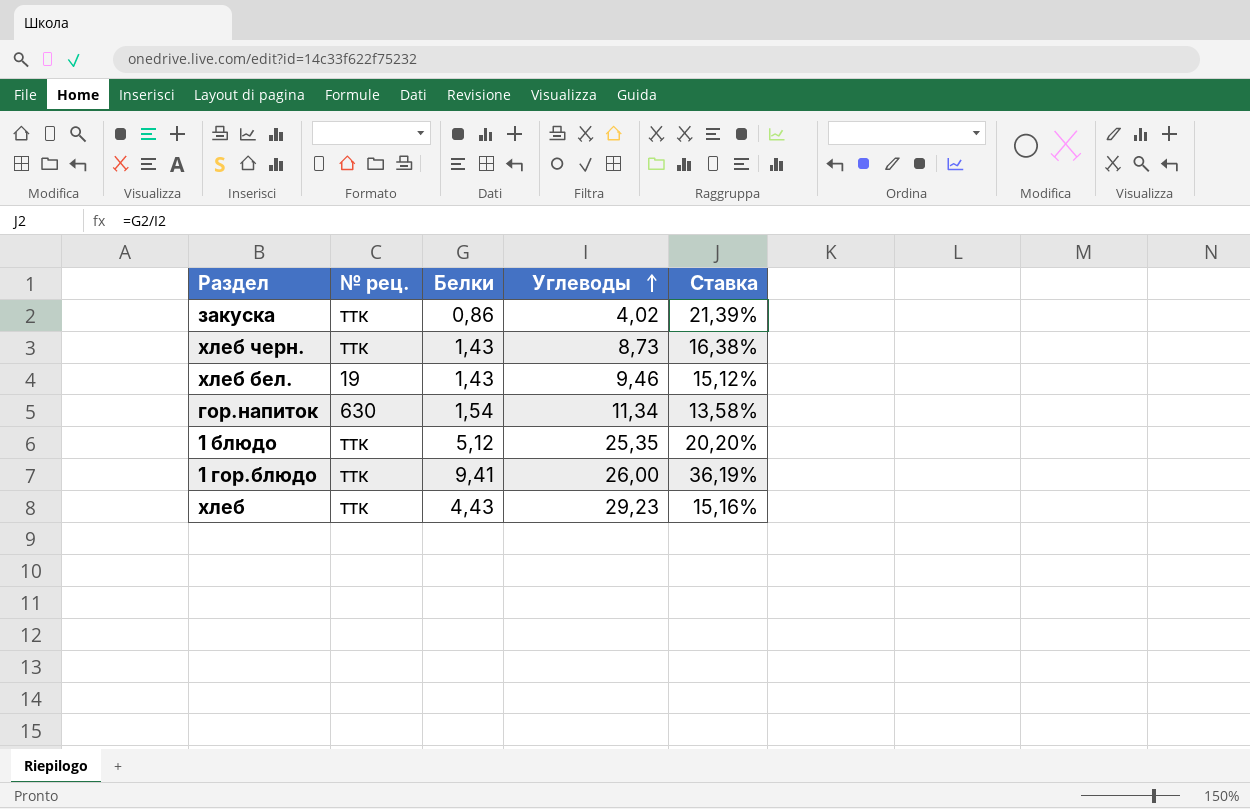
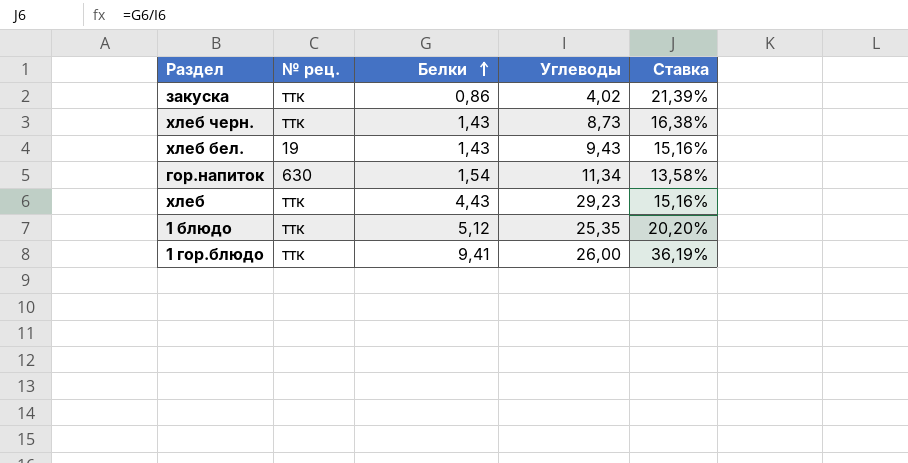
row order: Углеводы ascending -> Белки ascending
хлеб бел. | Углеводы: 9,46 -> 9,43
хлеб бел. | Ставка: 15,12% -> 15,16%

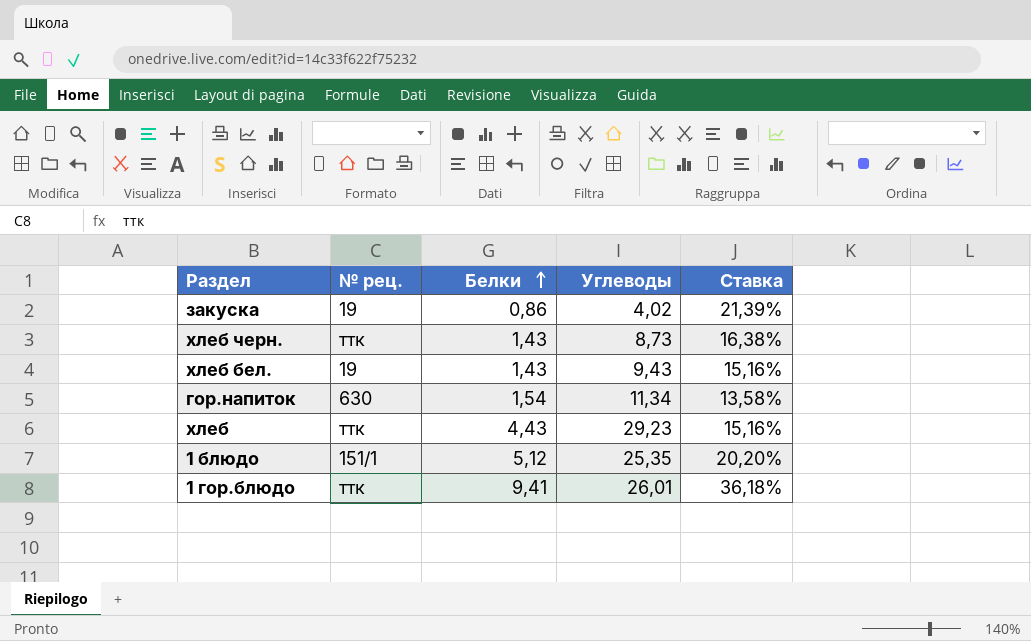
закуска | № рец.: ттк -> 19
1 блюдо | № рец.: ттк -> 151/1
1 гор.блюдо | Углеводы: 26,00 -> 26,01
1 гор.блюдо | Ставка: 36,19% -> 36,18%

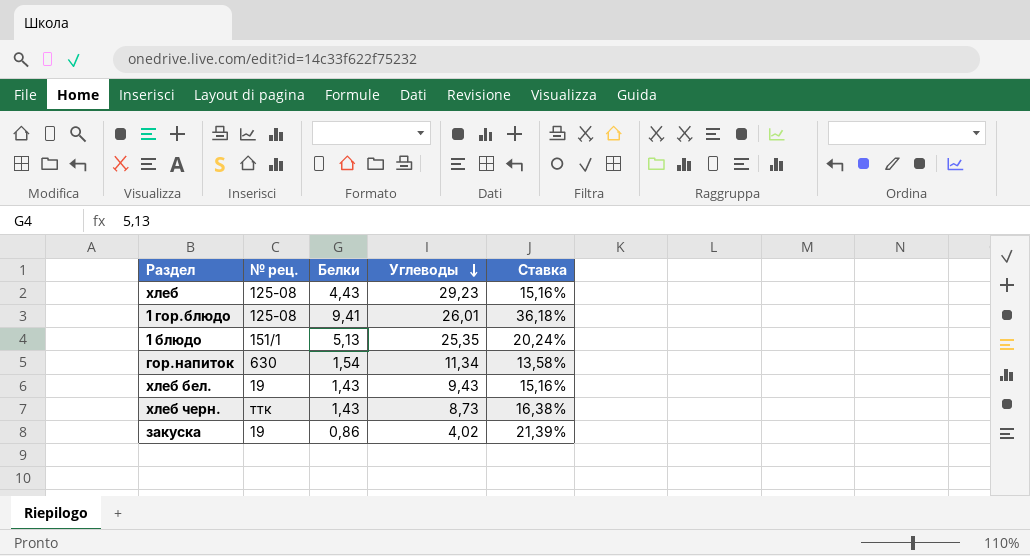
row order: Белки ascending -> Углеводы descending
хлеб | № рец.: ттк -> 125-08
1 гор.блюдо | № рец.: ттк -> 125-08
1 блюдо | Белки: 5,12 -> 5,13
1 блюдо | Ставка: 20,20% -> 20,24%

